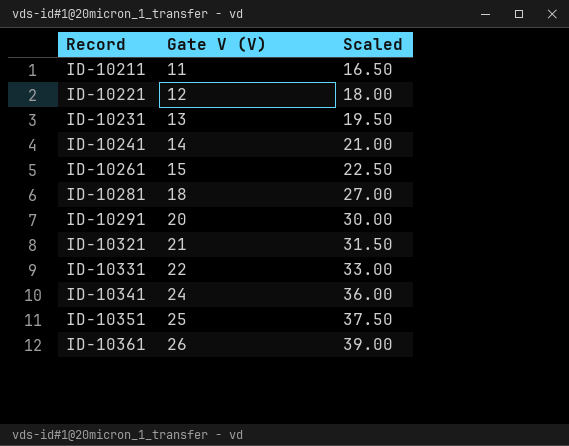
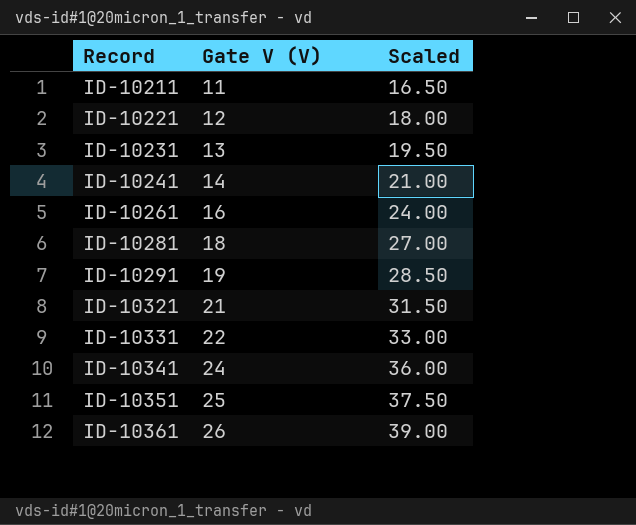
ID-10261 | Gate V (V): 15 -> 16
ID-10261 | Scaled: 22.50 -> 24.00
ID-10291 | Gate V (V): 20 -> 19
ID-10291 | Scaled: 30.00 -> 28.50

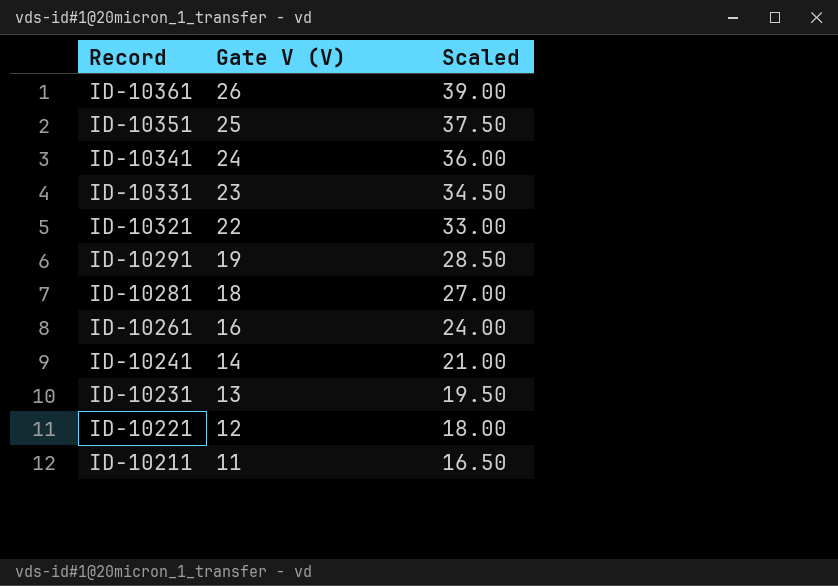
row order: Record ascending -> Record descending
ID-10331 | Gate V (V): 22 -> 23
ID-10331 | Scaled: 33.00 -> 34.50
ID-10321 | Gate V (V): 21 -> 22
ID-10321 | Scaled: 31.50 -> 33.00

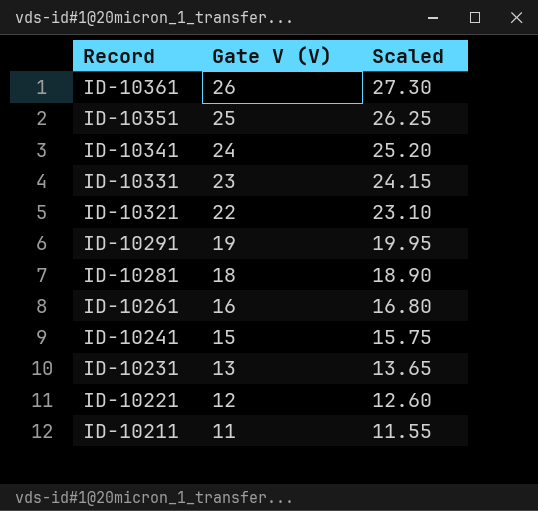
column Scaled | formula: [Gate V (V)] * 1.5 -> [Gate V (V)] * 1.05
ID-10241 | Gate V (V): 14 -> 15

